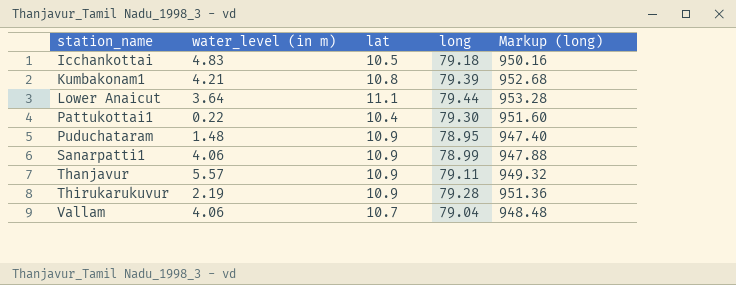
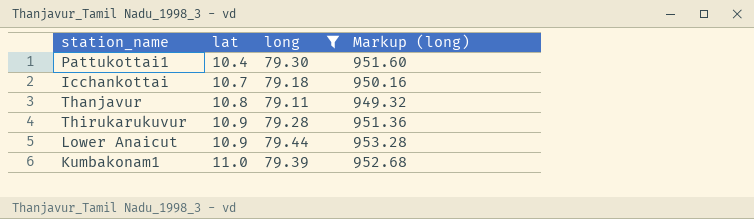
filter: none -> long >= 79.11
row order: station_name ascending -> lat ascending
column water_level (in m) | position: 2 -> none
Icchankottai | lat: 10.5 -> 10.7
Thanjavur | lat: 10.9 -> 10.8
Lower Anaicut | lat: 11.1 -> 10.9
Kumbakonam1 | lat: 10.8 -> 11.0

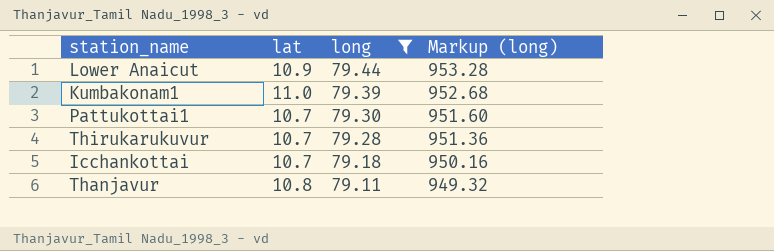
row order: lat ascending -> long descending
Pattukottai1 | lat: 10.4 -> 10.7
Thirukarukuvur | lat: 10.9 -> 10.7

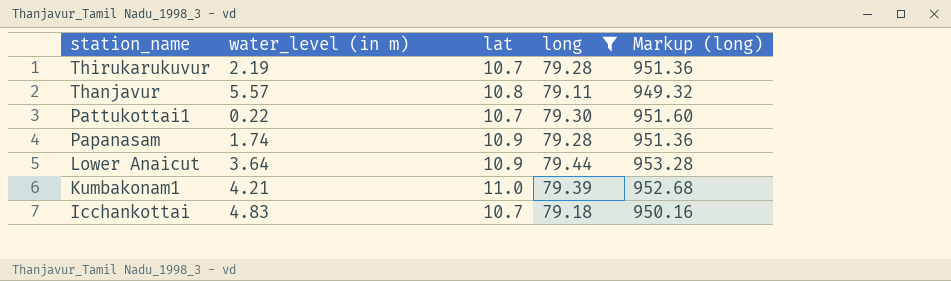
row order: long descending -> station_name descending
column water_level (in m) | position: none -> 2
row Papanasam: none -> 1.74 | 10.9 | 79.28 | 951.36

